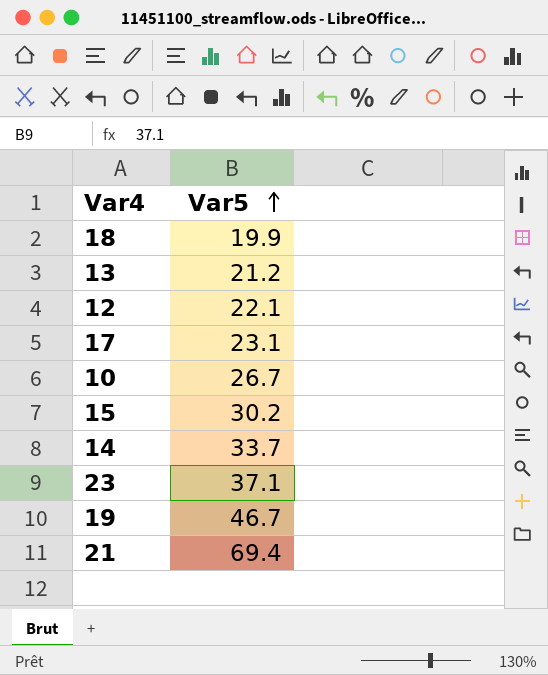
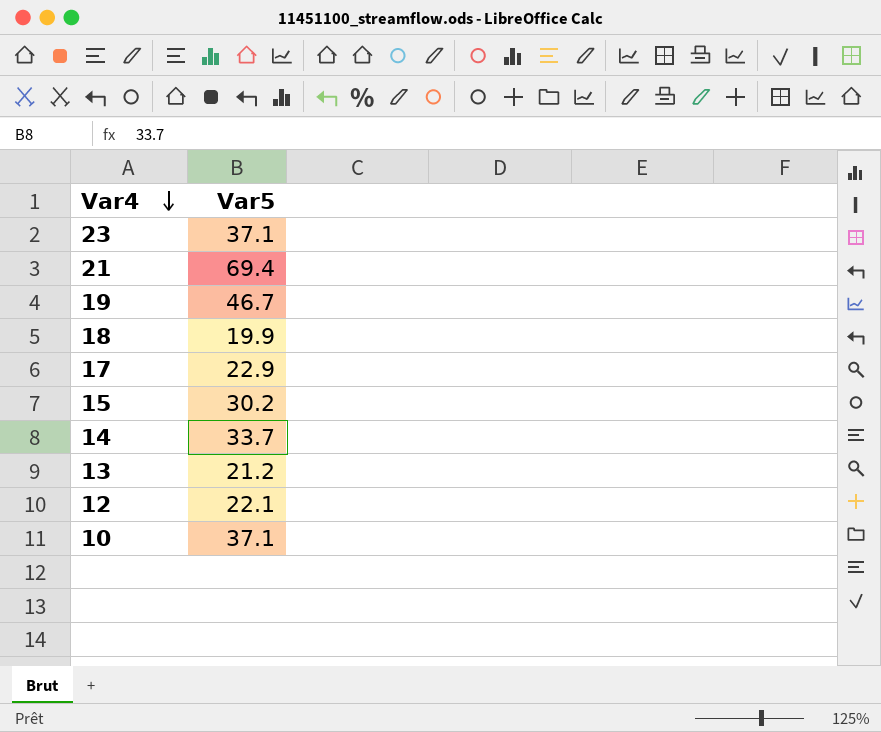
row order: Var5 ascending -> Var4 descending
17 | Var5: 23.1 -> 22.9
10 | Var5: 26.7 -> 37.1

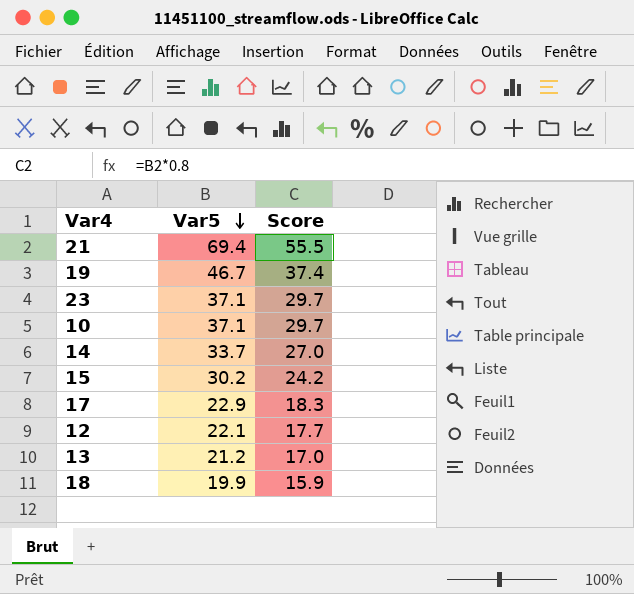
row order: Var4 descending -> Var5 descending
column Score | formula: none -> [Var5] * 0.8

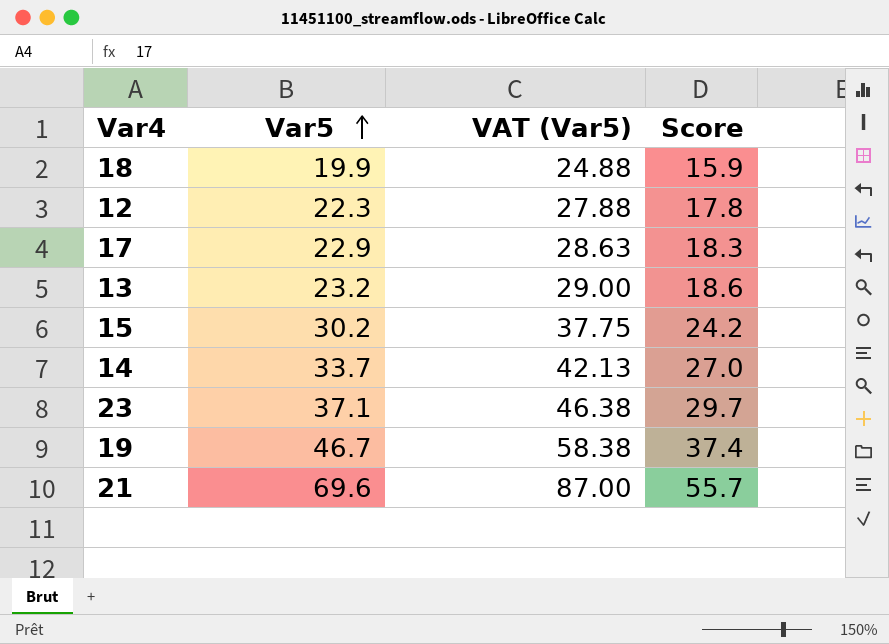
row order: Var5 descending -> Var5 ascending
column VAT (Var5) | formula: none -> [Var5] * 1.25
row 10: 37.1 | 29.7 -> none
12 | Var5: 22.1 -> 22.3
12 | Score: 17.7 -> 17.8
13 | Var5: 21.2 -> 23.2
13 | Score: 17.0 -> 18.6
21 | Var5: 69.4 -> 69.6
21 | Score: 55.5 -> 55.7

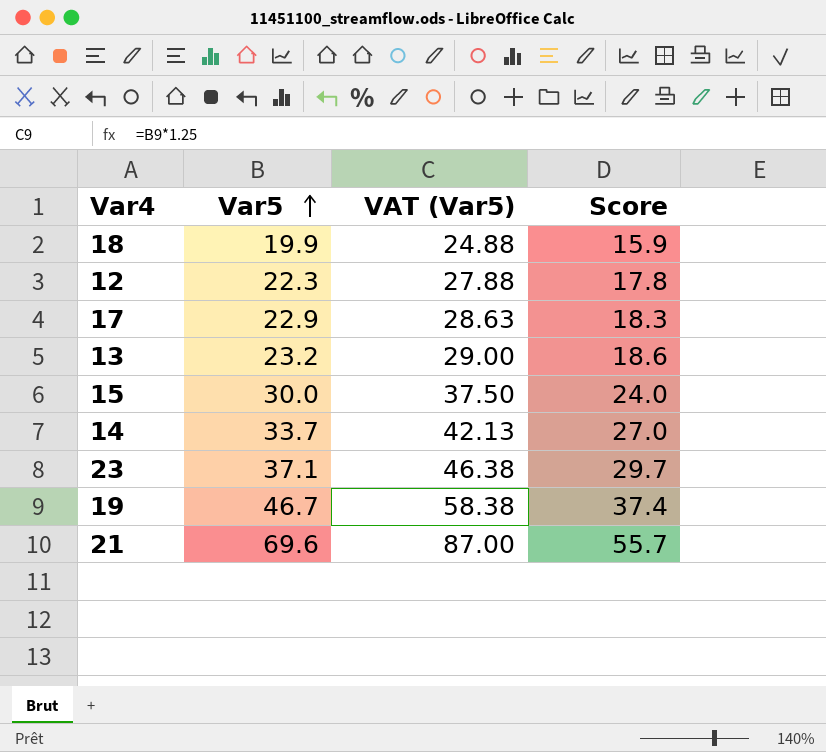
15 | Var5: 30.2 -> 30.0
15 | VAT (Var5): 37.75 -> 37.50
15 | Score: 24.2 -> 24.0

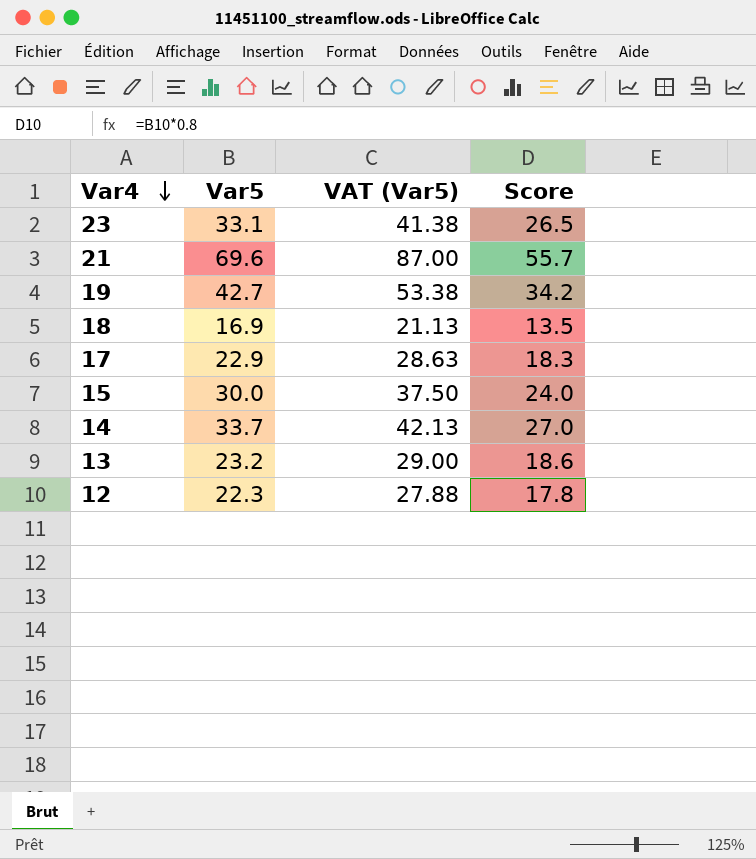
row order: Var5 ascending -> Var4 descending
23 | Var5: 37.1 -> 33.1
23 | VAT (Var5): 46.38 -> 41.38
23 | Score: 29.7 -> 26.5
19 | Var5: 46.7 -> 42.7
19 | VAT (Var5): 58.38 -> 53.38
19 | Score: 37.4 -> 34.2
18 | Var5: 19.9 -> 16.9
18 | VAT (Var5): 24.88 -> 21.13
18 | Score: 15.9 -> 13.5

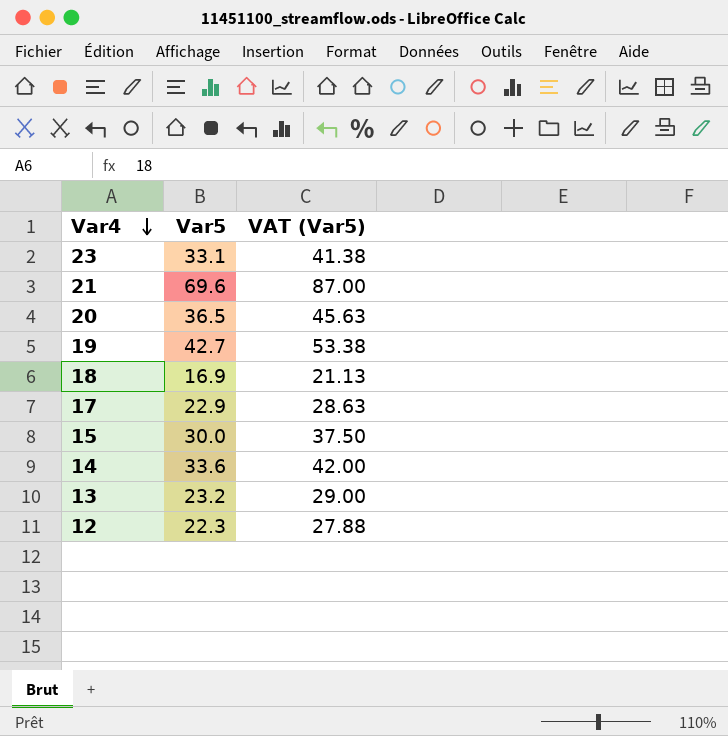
column Score | formula: [Var5] * 0.8 -> none
row 20: none -> 36.5 | 45.63
14 | Var5: 33.7 -> 33.6
14 | VAT (Var5): 42.13 -> 42.00

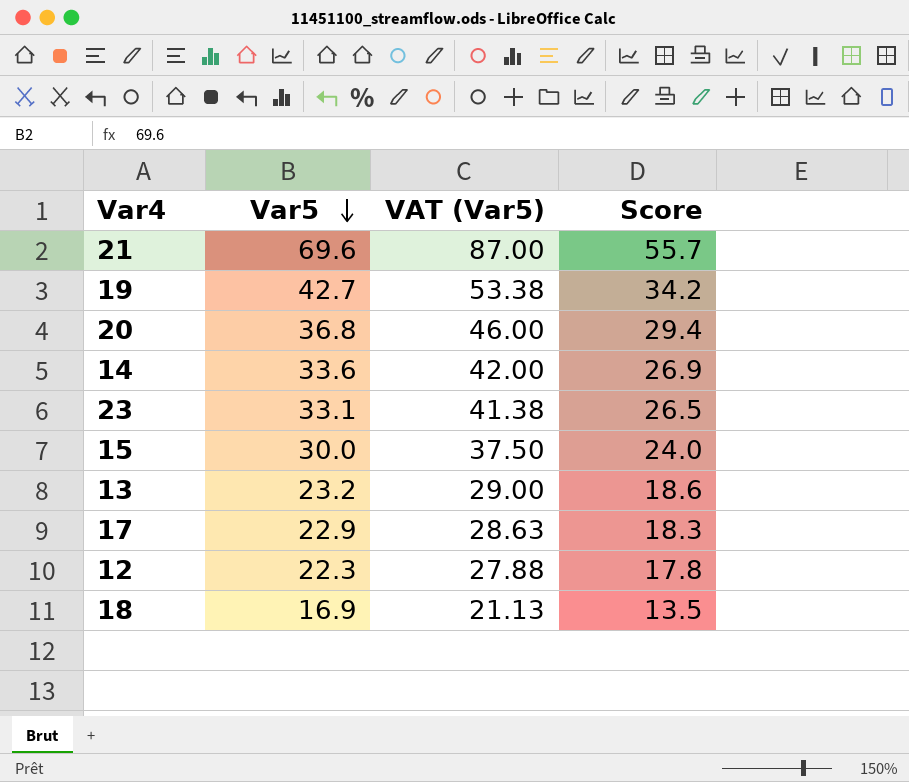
row order: Var4 descending -> Var5 descending
column Score | formula: none -> [Var5] * 0.8
20 | Var5: 36.5 -> 36.8
20 | VAT (Var5): 45.63 -> 46.00

